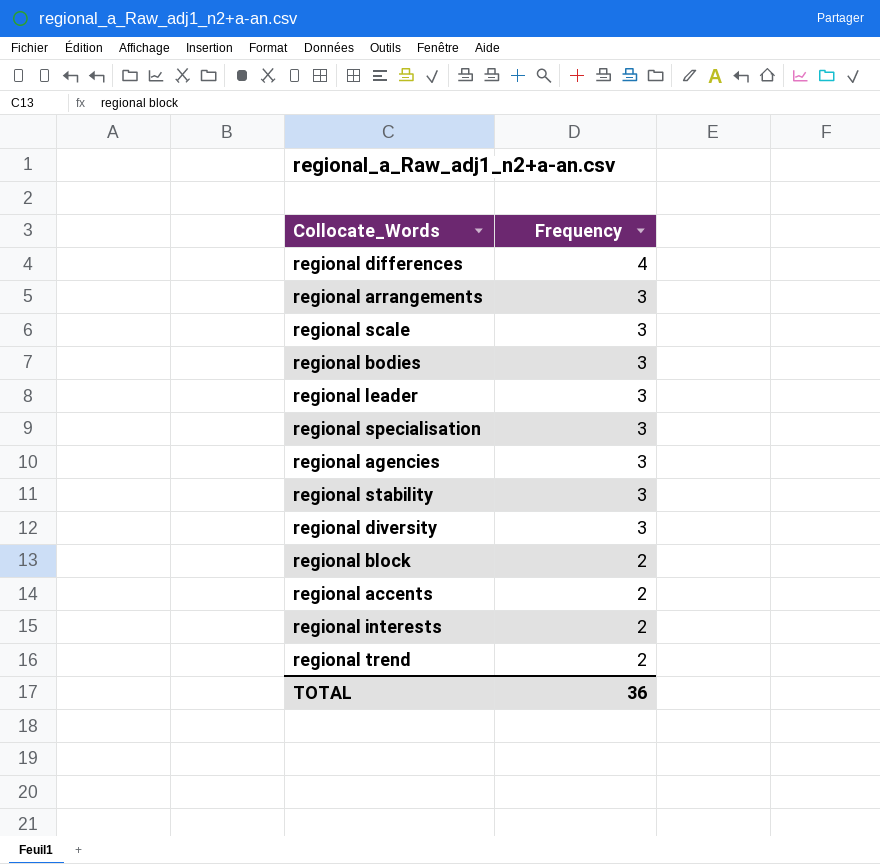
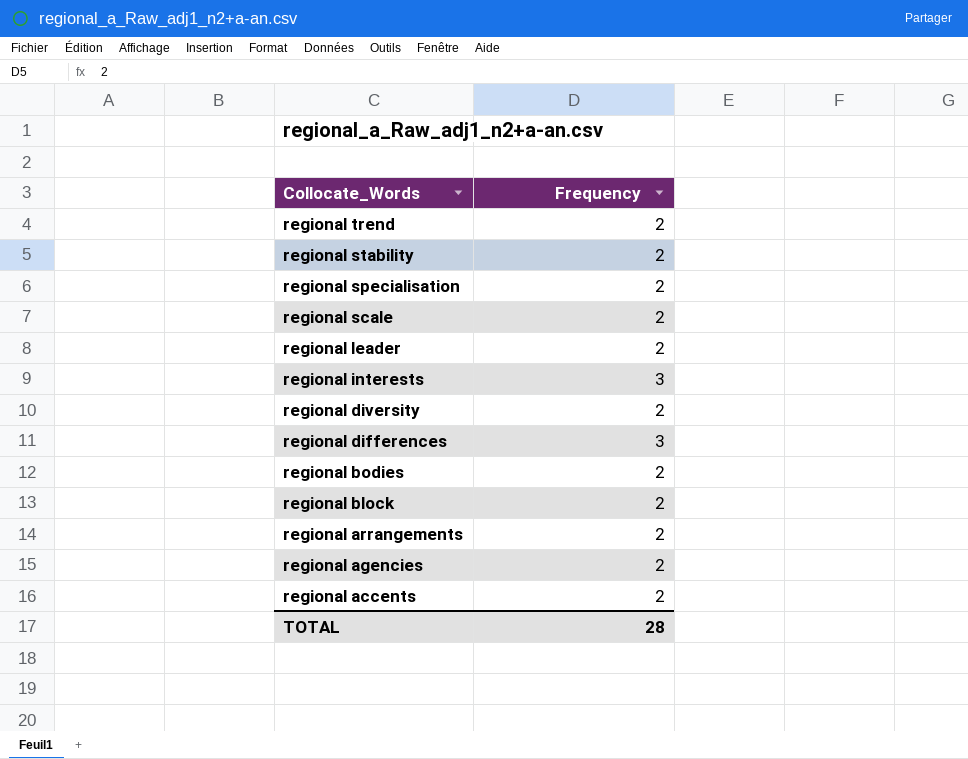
row order: Frequency descending -> Collocate_Words descending
regional stability | Frequency: 3 -> 2
regional specialisation | Frequency: 3 -> 2
regional scale | Frequency: 3 -> 2
regional leader | Frequency: 3 -> 2
regional interests | Frequency: 2 -> 3
regional diversity | Frequency: 3 -> 2
regional differences | Frequency: 4 -> 3
regional bodies | Frequency: 3 -> 2
regional arrangements | Frequency: 3 -> 2
regional agencies | Frequency: 3 -> 2
TOTAL | Frequency: 36 -> 28

